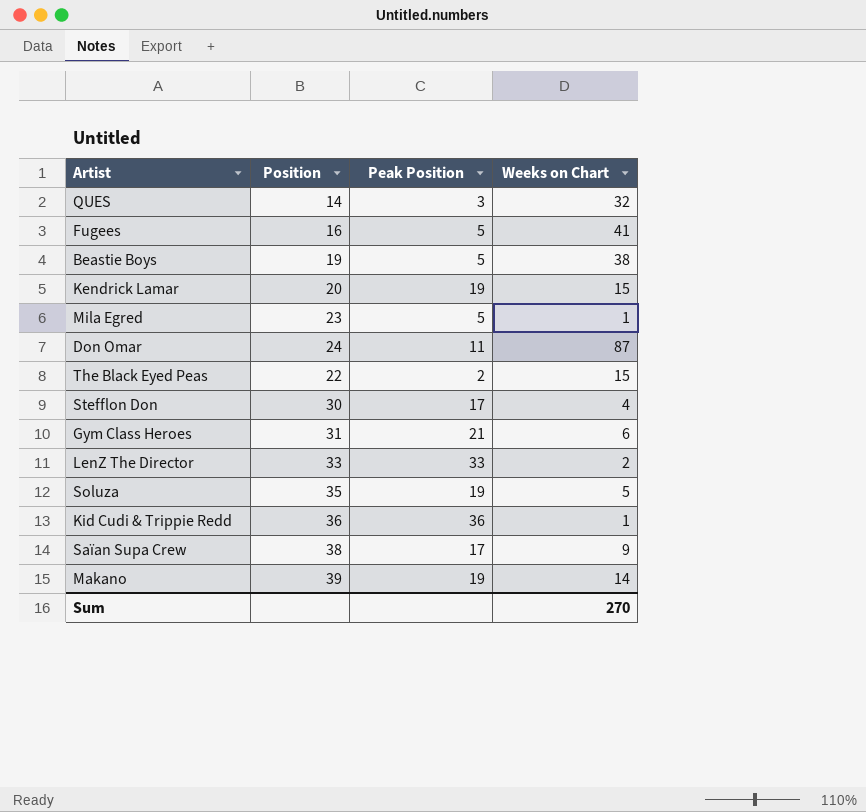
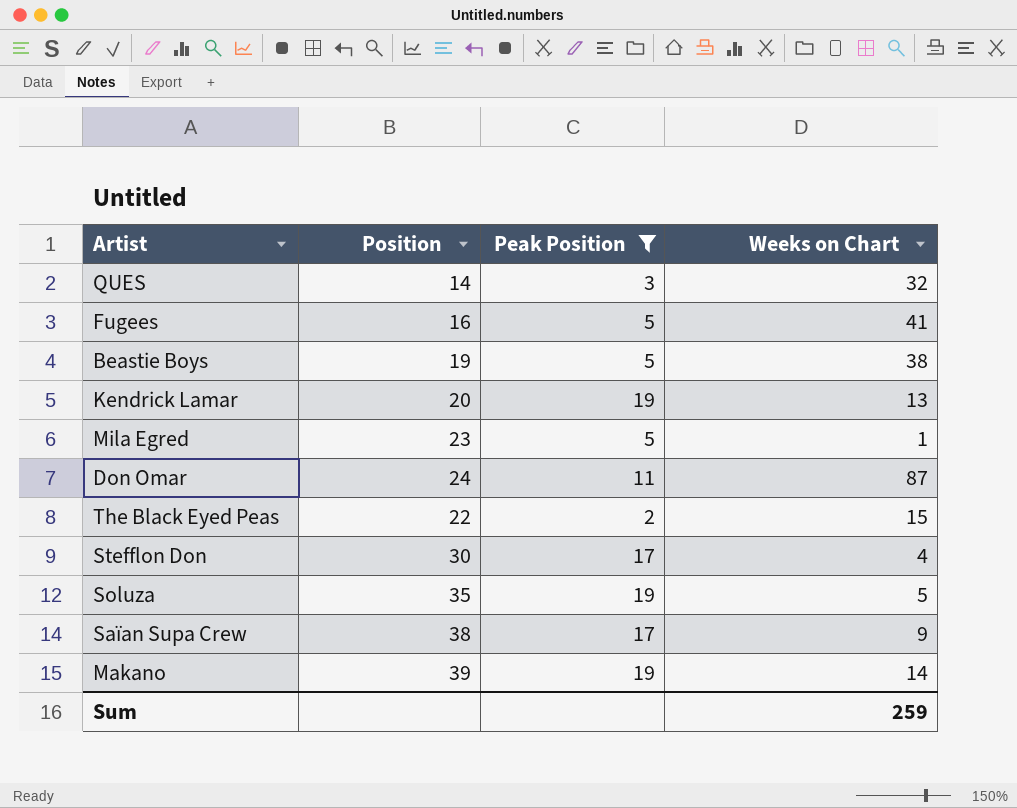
filter: none -> Peak Position <= 19
Kendrick Lamar | Weeks on Chart: 15 -> 13
Sum | Weeks on Chart: 270 -> 259

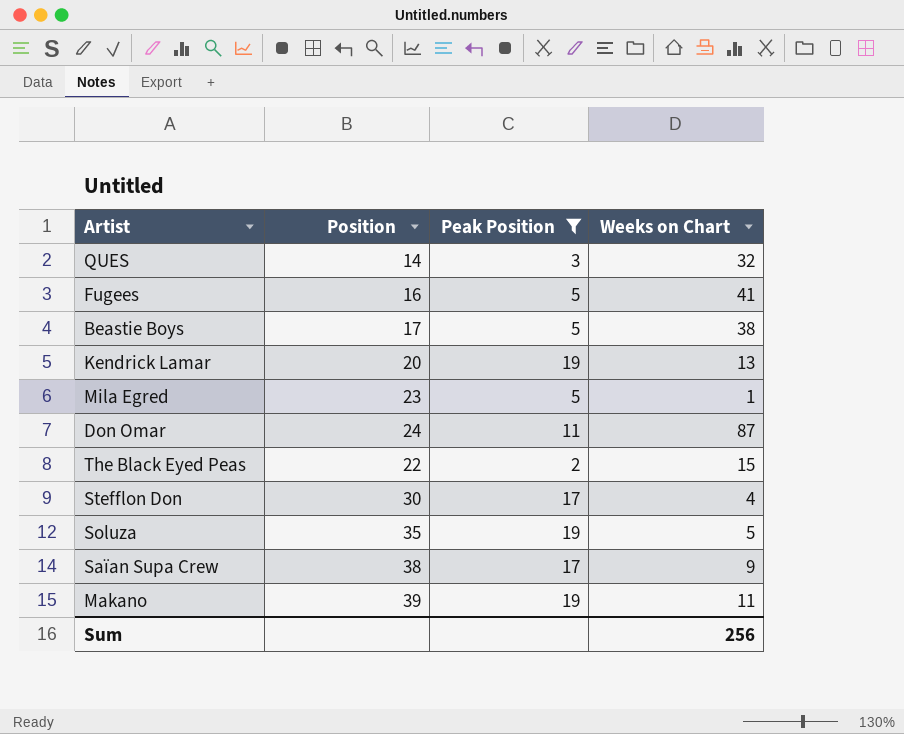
Beastie Boys | Position: 19 -> 17
Makano | Weeks on Chart: 14 -> 11
Sum | Weeks on Chart: 259 -> 256

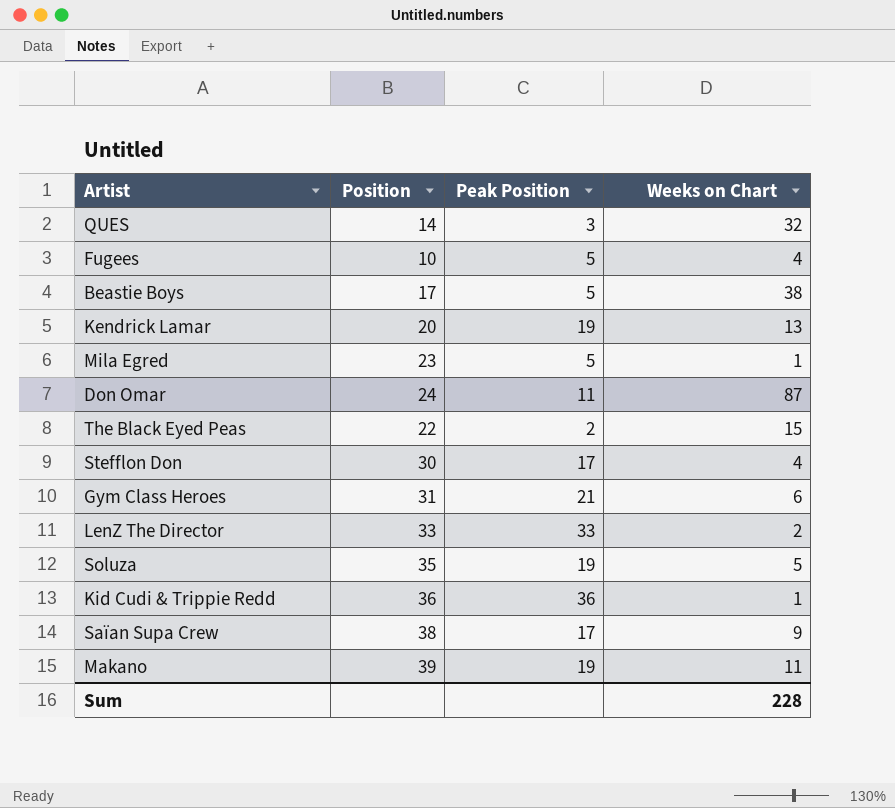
filter: Peak Position <= 19 -> none
Fugees | Position: 16 -> 10
Fugees | Weeks on Chart: 41 -> 4
Sum | Weeks on Chart: 256 -> 228

